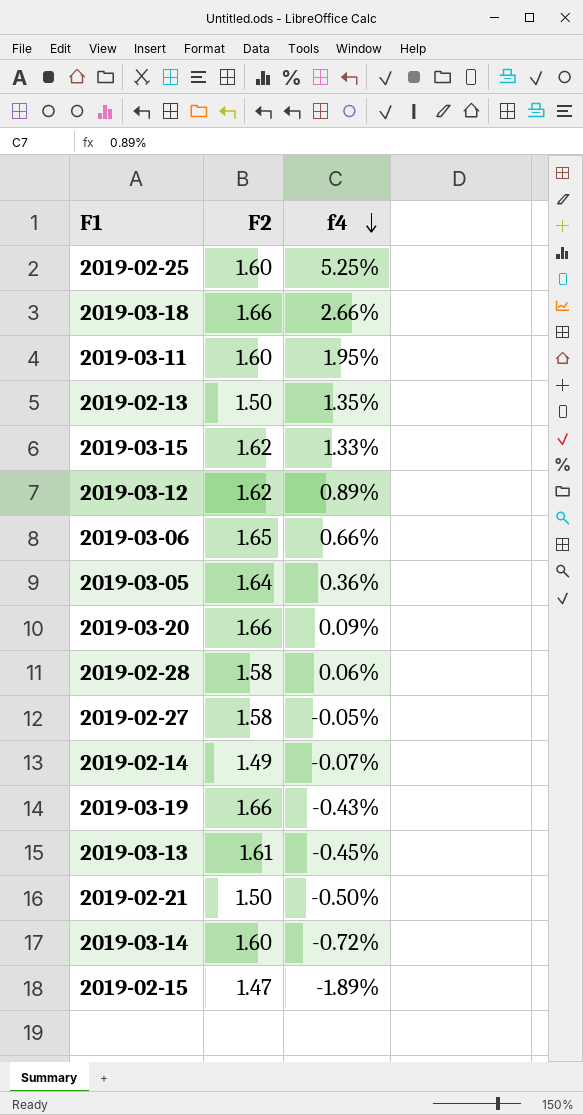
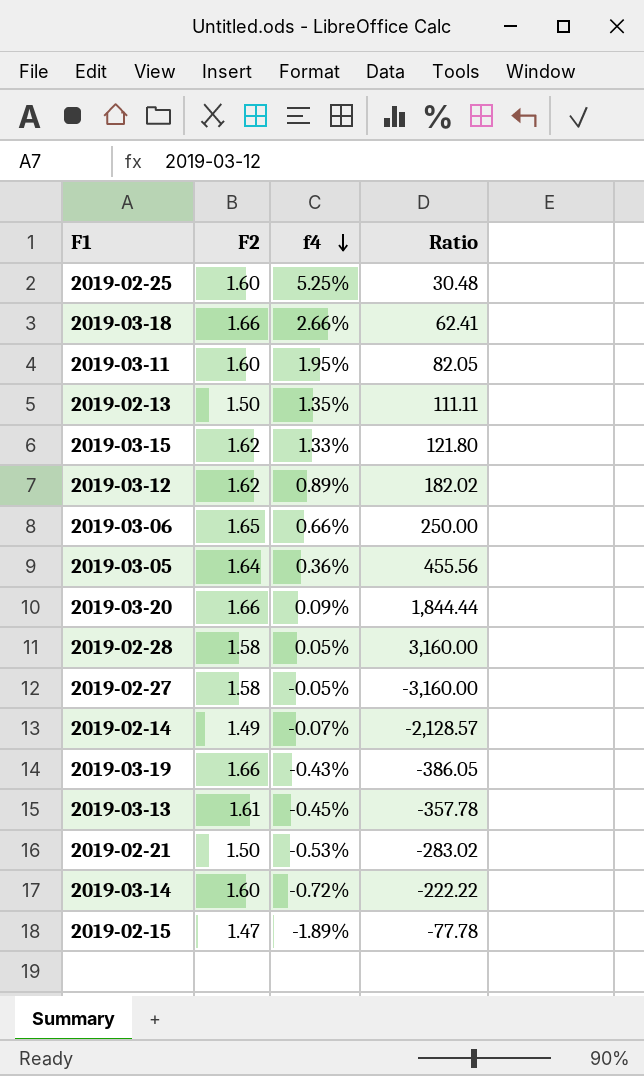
column Ratio | formula: none -> [F2] / [f4]
2019-02-28 | f4: 0.06% -> 0.05%
2019-02-21 | f4: -0.50% -> -0.53%

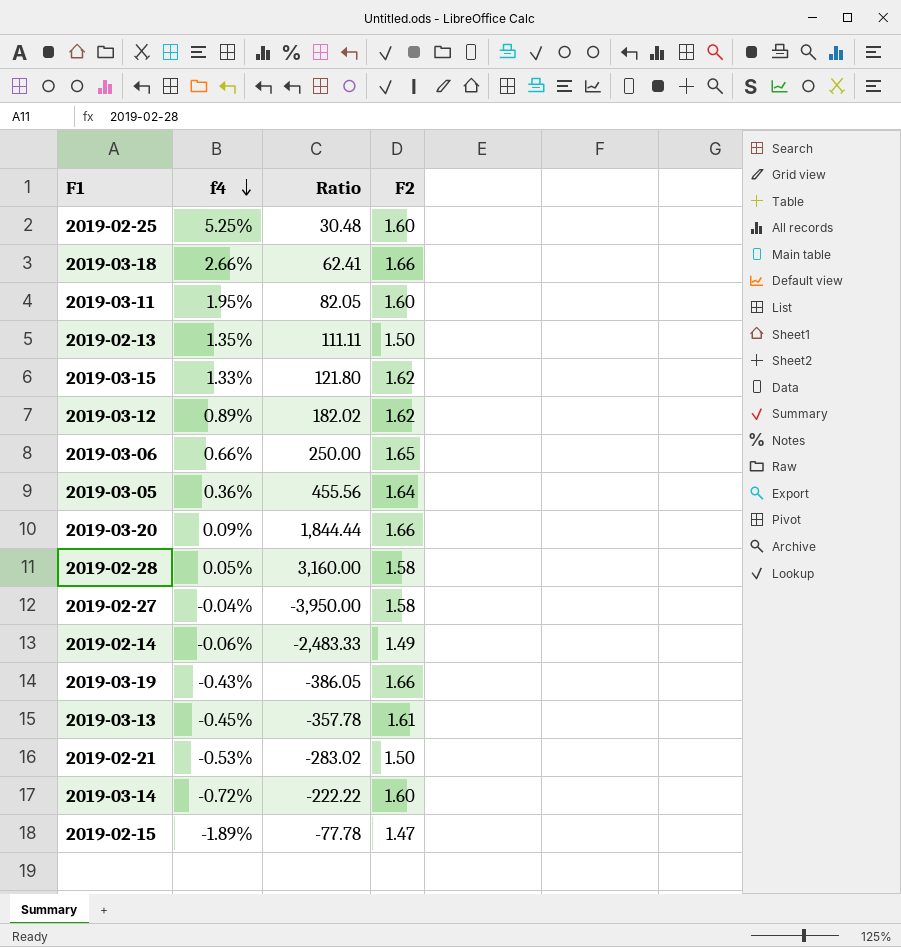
column F2 | position: 2 -> 4
2019-02-27 | f4: -0.05% -> -0.04%
2019-02-27 | Ratio: -3,160.00 -> -3,950.00
2019-02-14 | f4: -0.07% -> -0.06%
2019-02-14 | Ratio: -2,128.57 -> -2,483.33

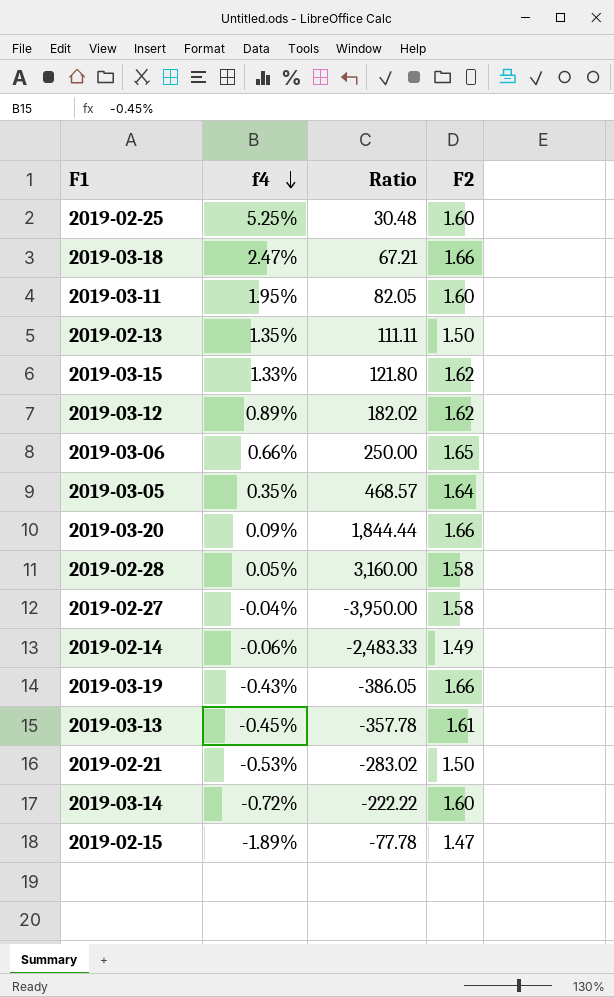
2019-03-18 | f4: 2.66% -> 2.47%
2019-03-18 | Ratio: 62.41 -> 67.21
2019-03-05 | f4: 0.36% -> 0.35%
2019-03-05 | Ratio: 455.56 -> 468.57

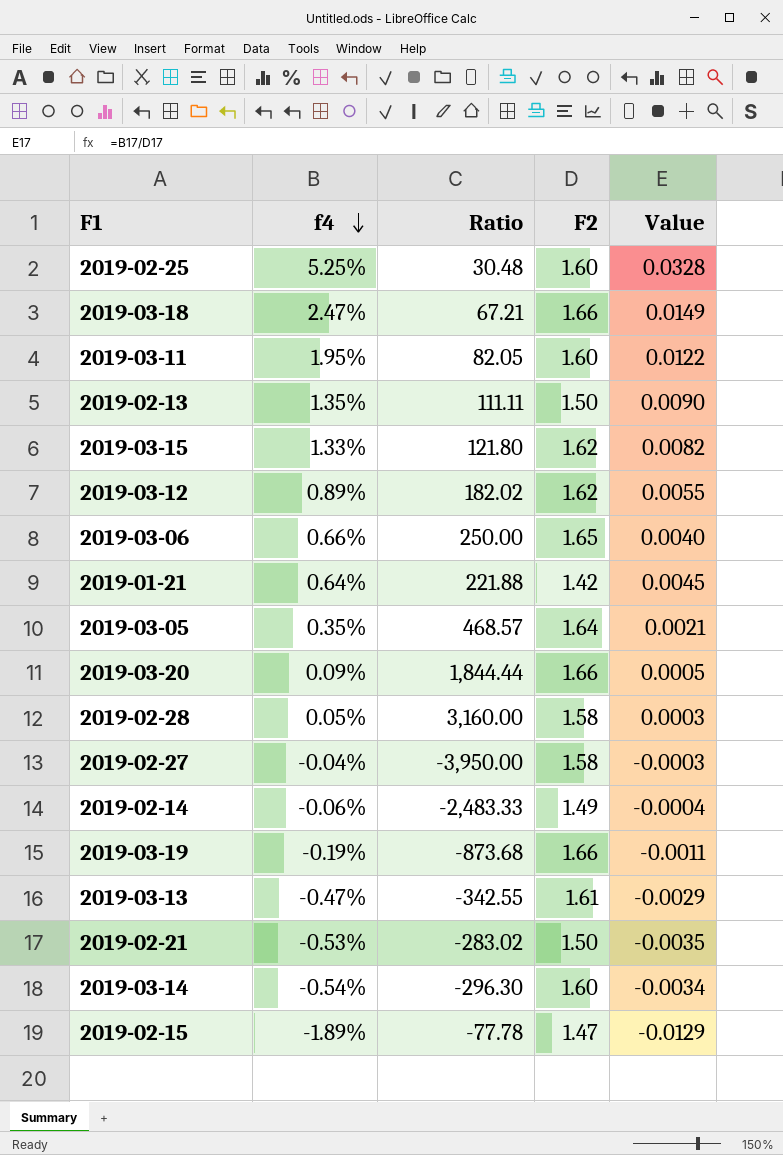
column Value | formula: none -> [f4] / [F2]
row 2019-01-21: none -> 0.64% | 221.88 | 1.42 | 0.0045
2019-03-19 | f4: -0.43% -> -0.19%
2019-03-19 | Ratio: -386.05 -> -873.68
2019-03-13 | f4: -0.45% -> -0.47%
2019-03-13 | Ratio: -357.78 -> -342.55
2019-03-14 | f4: -0.72% -> -0.54%
2019-03-14 | Ratio: -222.22 -> -296.30

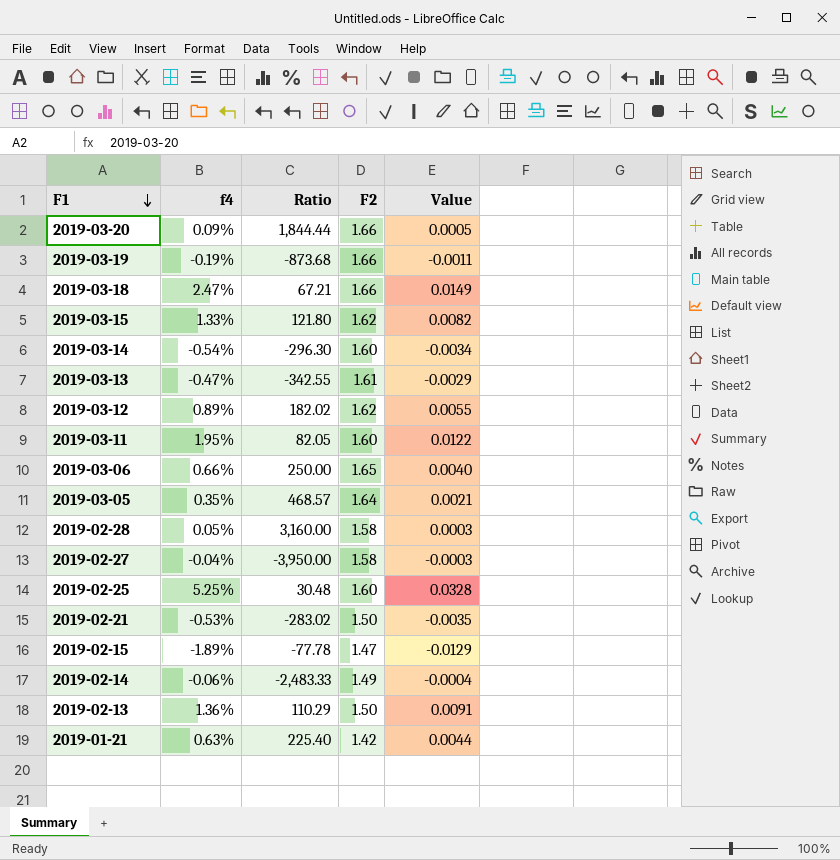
row order: f4 descending -> F1 descending
2019-02-13 | f4: 1.35% -> 1.36%
2019-02-13 | Ratio: 111.11 -> 110.29
2019-02-13 | Value: 0.0090 -> 0.0091
2019-01-21 | f4: 0.64% -> 0.63%
2019-01-21 | Ratio: 221.88 -> 225.40
2019-01-21 | Value: 0.0045 -> 0.0044

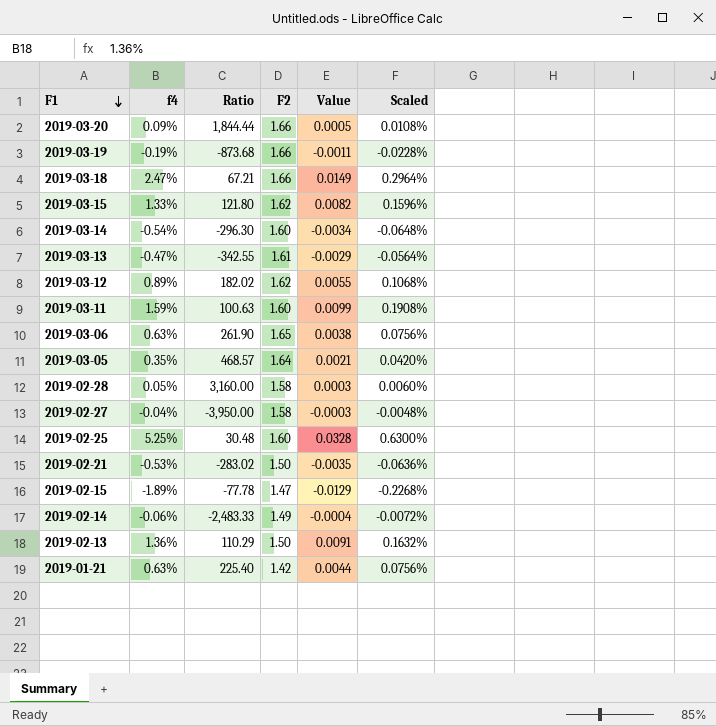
column Scaled | formula: none -> [f4] * 0.12
2019-03-11 | f4: 1.95% -> 1.59%
2019-03-11 | Ratio: 82.05 -> 100.63
2019-03-11 | Value: 0.0122 -> 0.0099
2019-03-06 | f4: 0.66% -> 0.63%
2019-03-06 | Ratio: 250.00 -> 261.90
2019-03-06 | Value: 0.0040 -> 0.0038

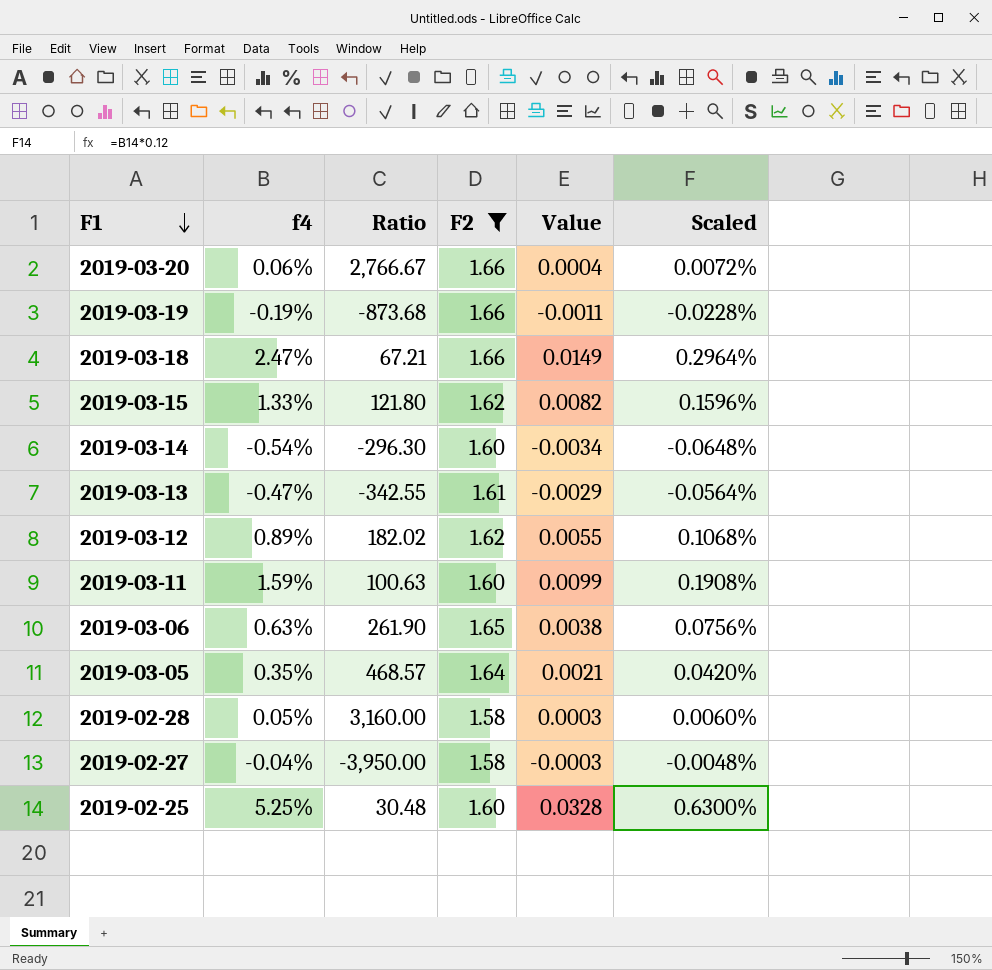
filter: none -> F2 >= 1.58
2019-03-20 | f4: 0.09% -> 0.06%
2019-03-20 | Ratio: 1,844.44 -> 2,766.67
2019-03-20 | Value: 0.0005 -> 0.0004
2019-03-20 | Scaled: 0.0108% -> 0.0072%

